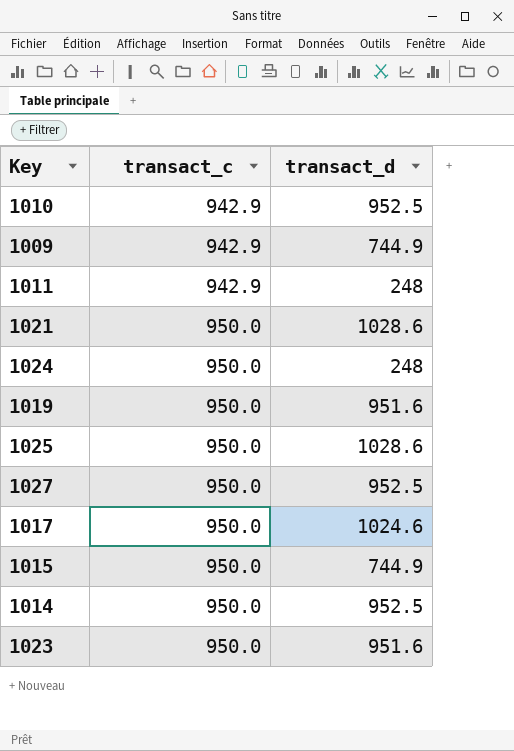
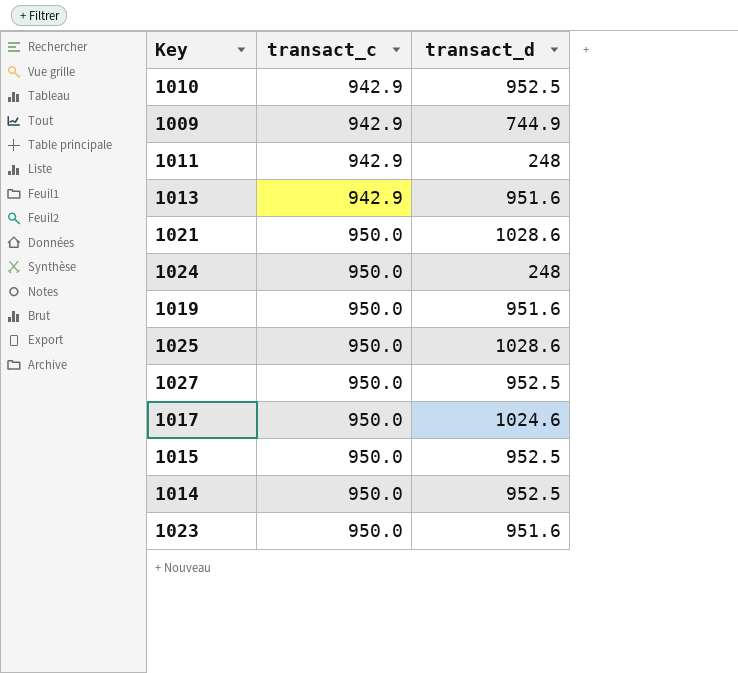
row 1013: none -> 942.9 | 951.6
1015 | transact_d: 744.9 -> 952.5

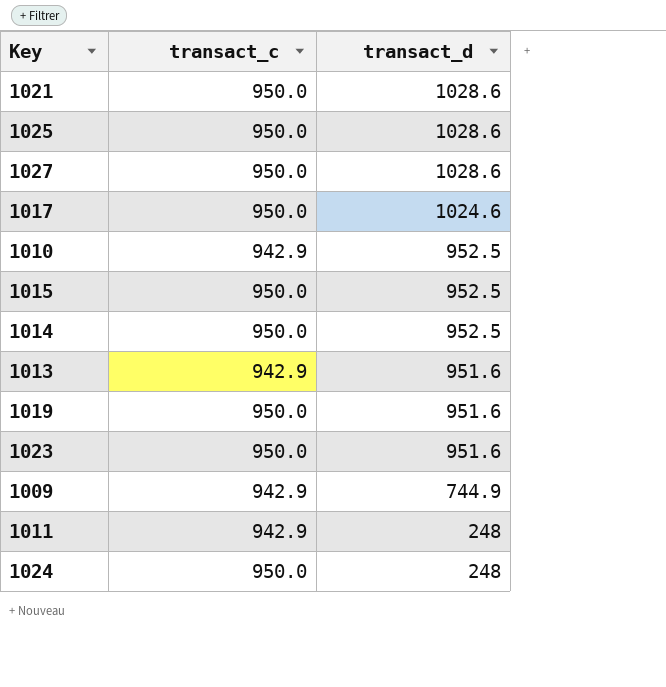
row order: transact_c ascending -> transact_d descending
1027 | transact_d: 952.5 -> 1028.6

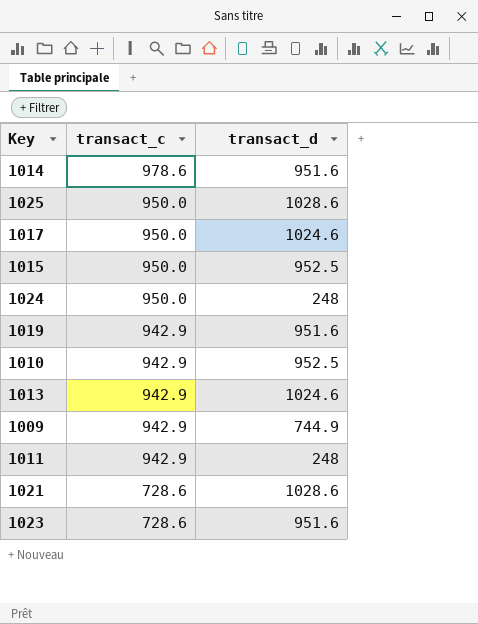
row order: transact_d descending -> transact_c descending
row 1027: 950.0 | 1028.6 -> none
1014 | transact_c: 950.0 -> 978.6
1014 | transact_d: 952.5 -> 951.6
1019 | transact_c: 950.0 -> 942.9
1013 | transact_d: 951.6 -> 1024.6
1021 | transact_c: 950.0 -> 728.6
1023 | transact_c: 950.0 -> 728.6

